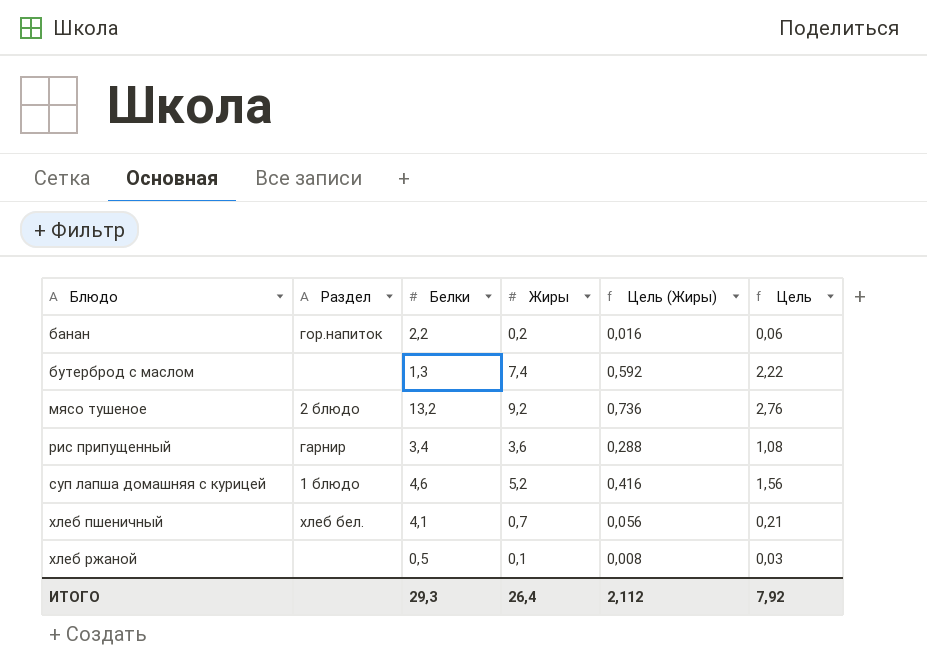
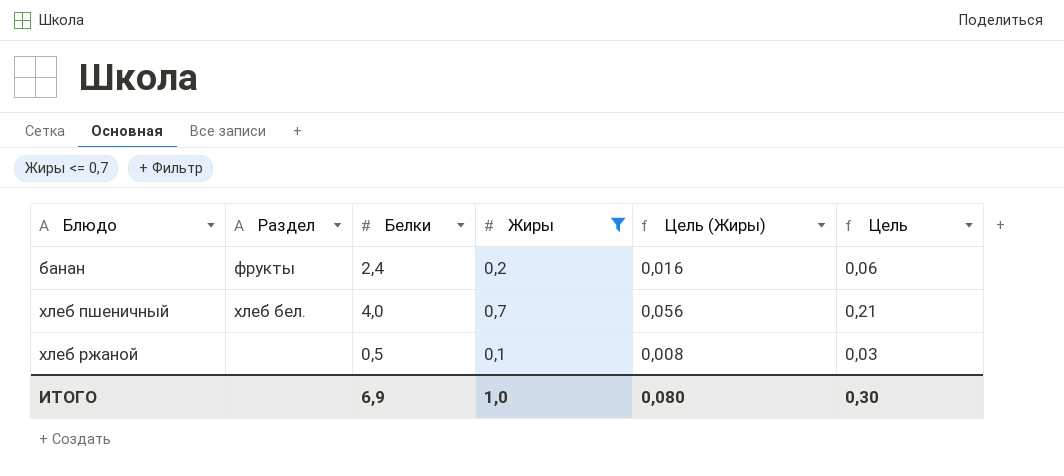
filter: none -> Жиры <= 0,7
банан | Раздел: гор.напиток -> фрукты
банан | Белки: 2,2 -> 2,4
хлеб пшеничный | Белки: 4,1 -> 4,0
ИТОГО | Белки: 29,3 -> 6,9
ИТОГО | Жиры: 26,4 -> 1,0
ИТОГО | Цель (Жиры): 2,112 -> 0,080
ИТОГО | Цель: 7,92 -> 0,30

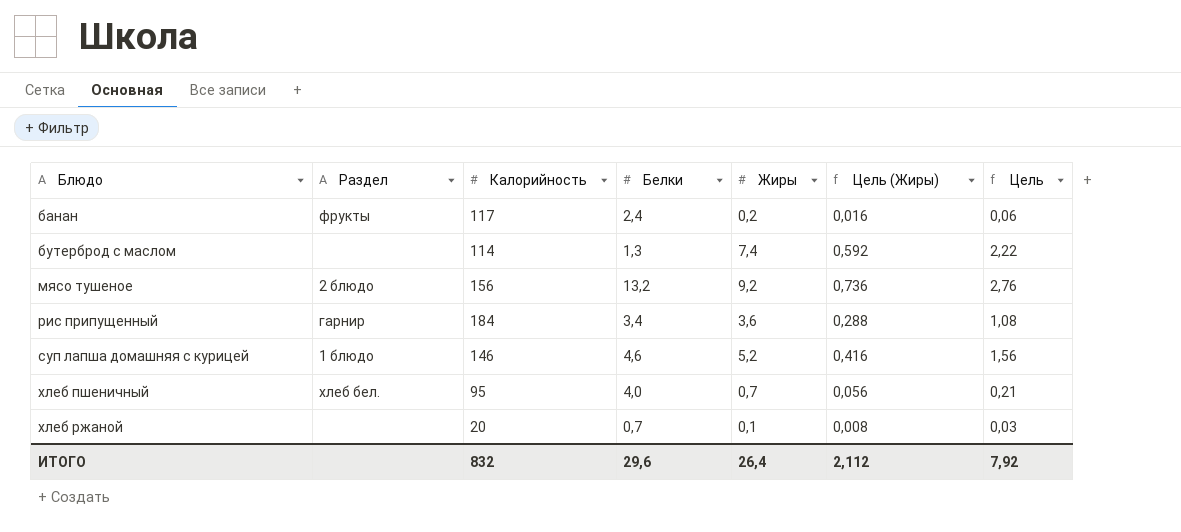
filter: Жиры <= 0,7 -> none
column Калорийность | position: none -> 3
хлеб ржаной | Белки: 0,5 -> 0,7
ИТОГО | Белки: 6,9 -> 29,6
ИТОГО | Жиры: 1,0 -> 26,4
ИТОГО | Цель (Жиры): 0,080 -> 2,112
ИТОГО | Цель: 0,30 -> 7,92

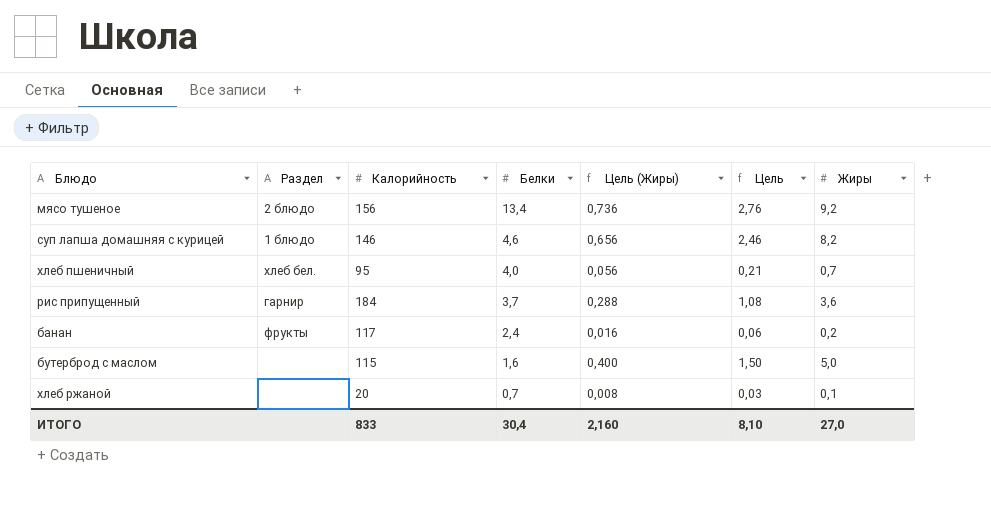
row order: Блюдо ascending -> Белки descending
column Жиры | position: 5 -> 7
мясо тушеное | Белки: 13,2 -> 13,4
суп лапша домашняя с курицей | Цель (Жиры): 0,416 -> 0,656
суп лапша домашняя с курицей | Цель: 1,56 -> 2,46
суп лапша домашняя с курицей | Жиры: 5,2 -> 8,2
рис припущенный | Белки: 3,4 -> 3,7
бутерброд с маслом | Калорийность: 114 -> 115
бутерброд с маслом | Белки: 1,3 -> 1,6
бутерброд с маслом | Цель (Жиры): 0,592 -> 0,400
бутерброд с маслом | Цель: 2,22 -> 1,50
бутерброд с маслом | Жиры: 7,4 -> 5,0
ИТОГО | Калорийность: 832 -> 833
ИТОГО | Белки: 29,6 -> 30,4
ИТОГО | Цель (Жиры): 2,112 -> 2,160
ИТОГО | Цель: 7,92 -> 8,10
ИТОГО | Жиры: 26,4 -> 27,0

